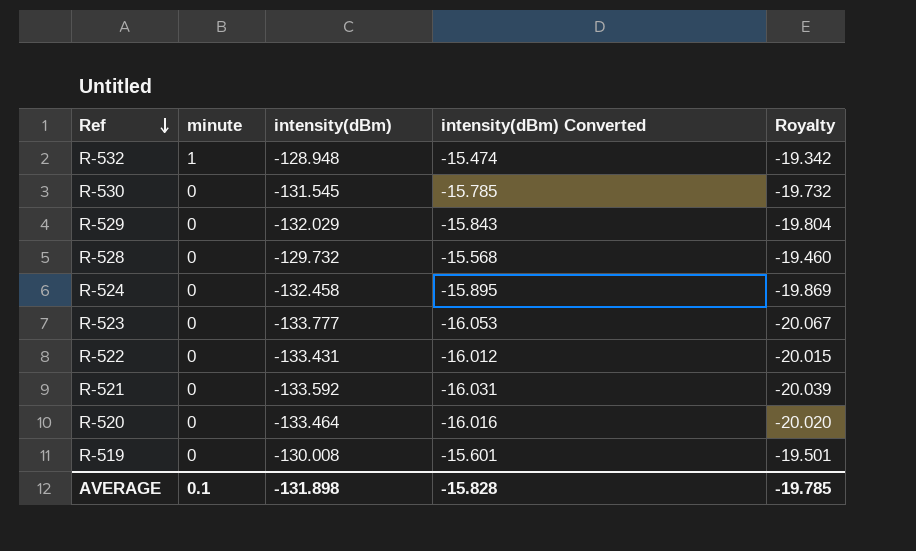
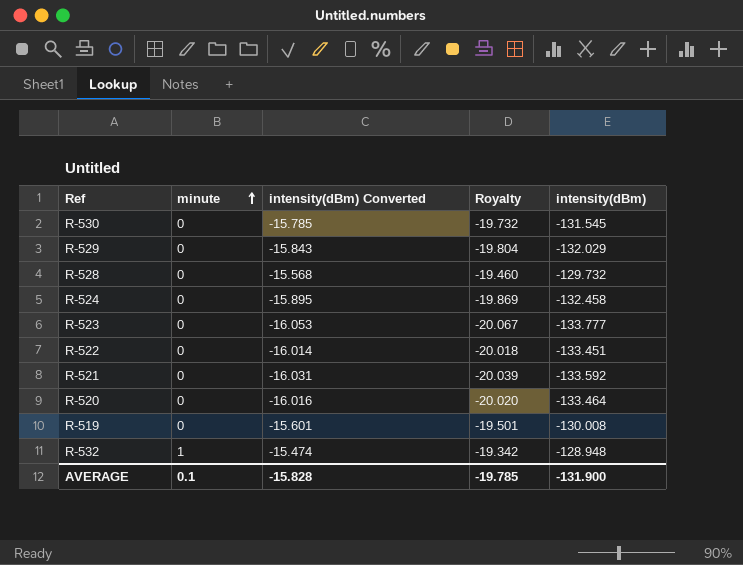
row order: Ref descending -> minute ascending
column intensity(dBm) | position: 3 -> 5
R-522 | intensity(dBm) Converted: -16.012 -> -16.014
R-522 | Royalty: -20.015 -> -20.018
R-522 | intensity(dBm): -133.431 -> -133.451
AVERAGE | intensity(dBm): -131.898 -> -131.900

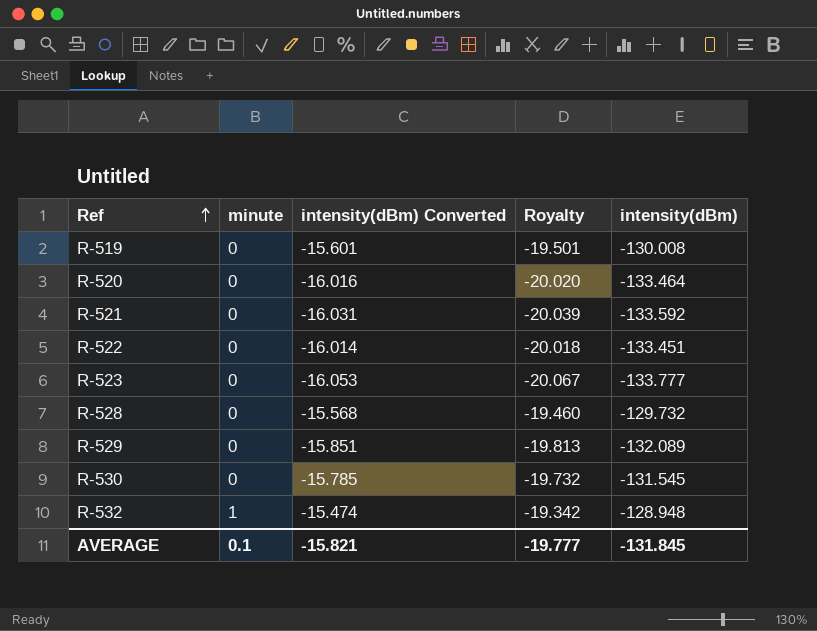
row order: minute ascending -> Ref ascending
row R-524: 0 | -15.895 | -19.869 | -132.458 -> none
R-529 | intensity(dBm) Converted: -15.843 -> -15.851
R-529 | Royalty: -19.804 -> -19.813
R-529 | intensity(dBm): -132.029 -> -132.089
AVERAGE | intensity(dBm) Converted: -15.828 -> -15.821
AVERAGE | Royalty: -19.785 -> -19.777
AVERAGE | intensity(dBm): -131.900 -> -131.845

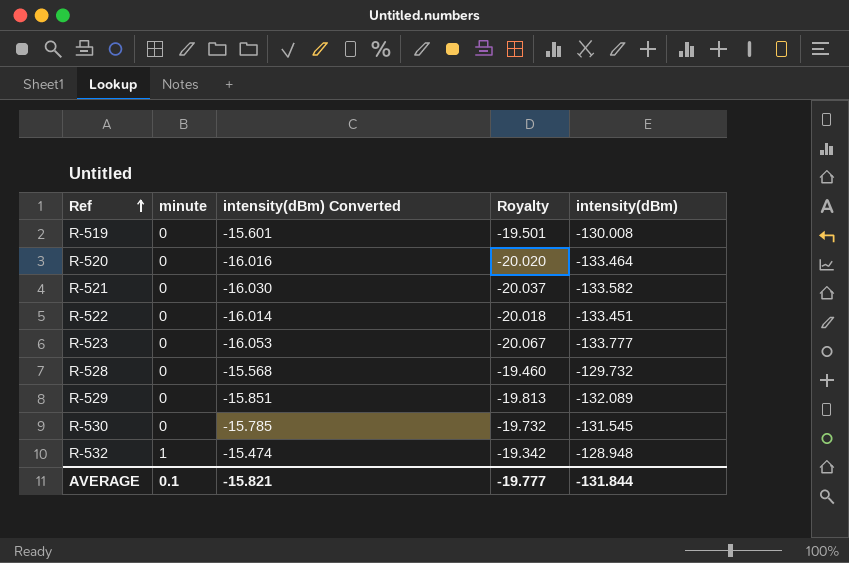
R-521 | intensity(dBm) Converted: -16.031 -> -16.030
R-521 | Royalty: -20.039 -> -20.037
R-521 | intensity(dBm): -133.592 -> -133.582
AVERAGE | intensity(dBm): -131.845 -> -131.844

